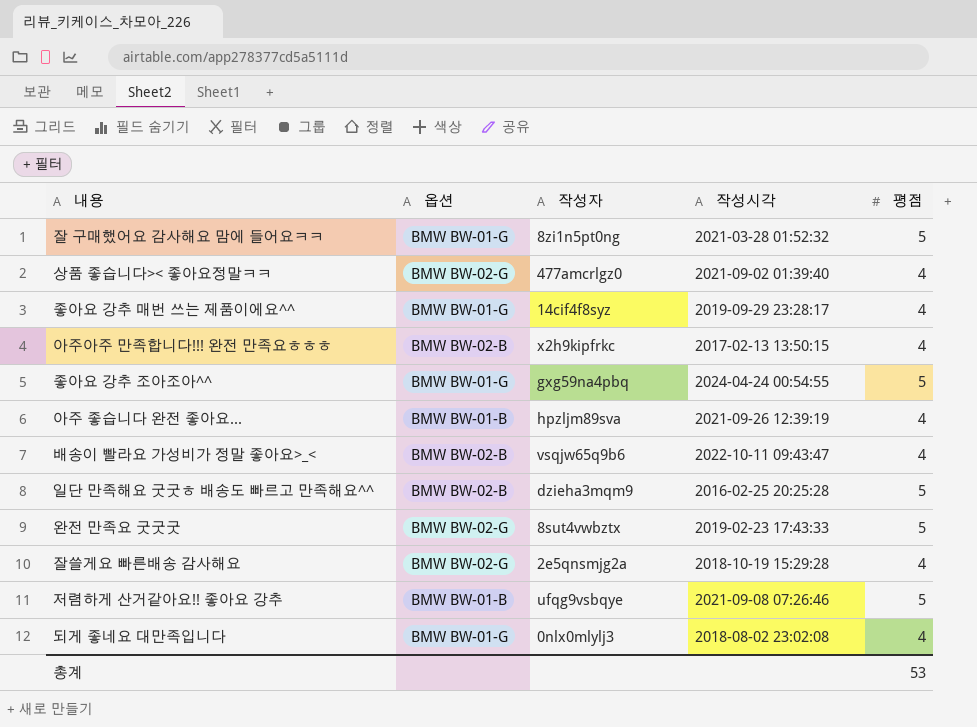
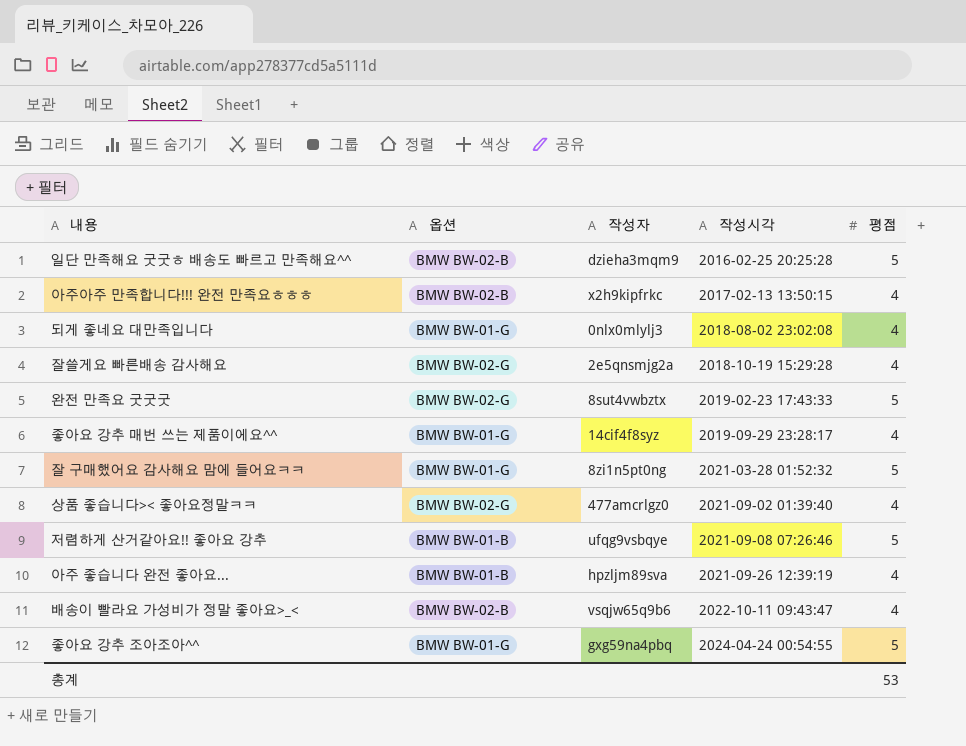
row order: none -> 작성시각 ascending

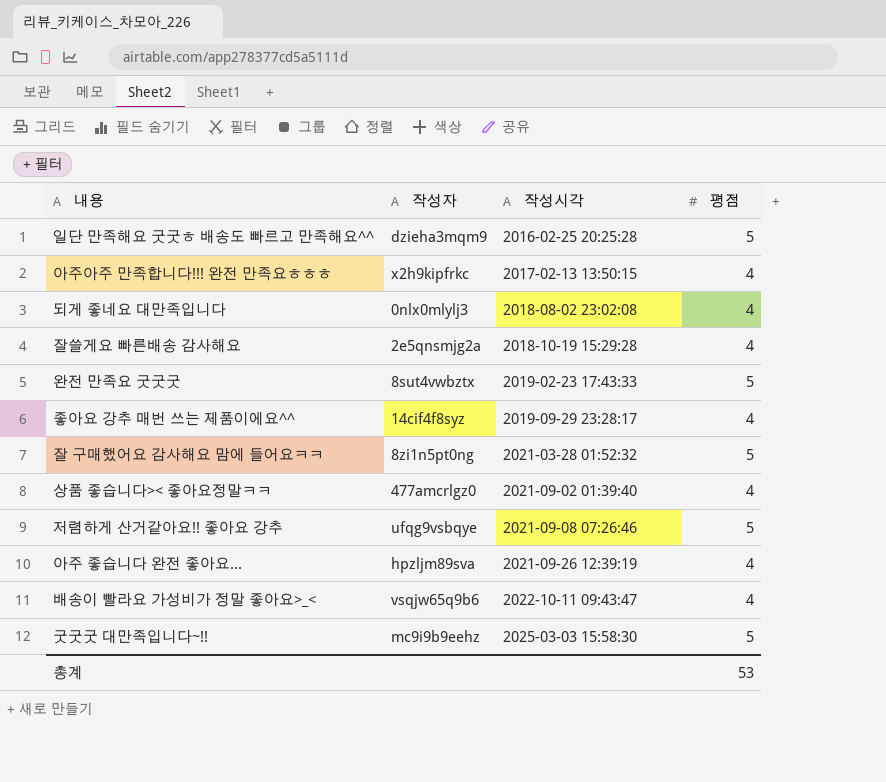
column 옵션 | position: 2 -> none
row 좋아요 강추 조아조아^^: BMW BW-01-G | gxg59na4pbq | 2024-04-24 00:54:55 | 5 -> none
row 굿굿굿 대만족입니다~!!: none -> mc9i9b9eehz | 2025-03-03 15:58:30 | 5

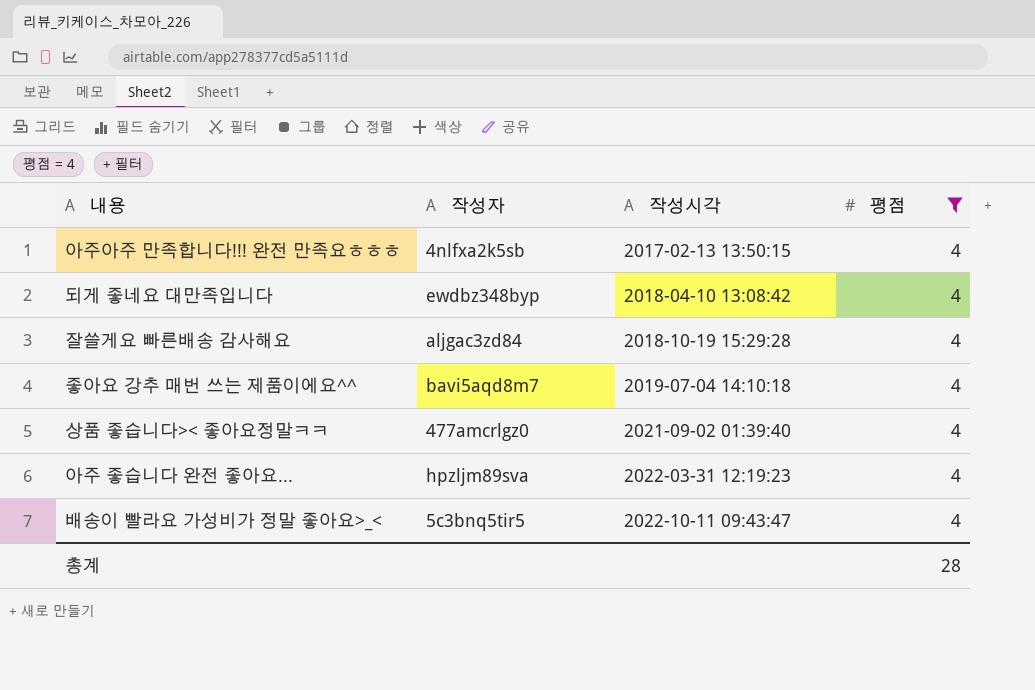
filter: none -> 평점 = 4
아주아주 만족합니다!!! 완전 만족요ㅎㅎㅎ | 작성자: x2h9kipfrkc -> 4nlfxa2k5sb
되게 좋네요 대만족입니다 | 작성자: 0nlx0mlylj3 -> ewdbz348byp
되게 좋네요 대만족입니다 | 작성시각: 2018-08-02 23:02:08 -> 2018-04-10 13:08:42
잘쓸게요 빠른배송 감사해요 | 작성자: 2e5qnsmjg2a -> aljgac3zd84
좋아요 강추 매번 쓰는 제품이에요^^ | 작성자: 14cif4f8syz -> bavi5aqd8m7
좋아요 강추 매번 쓰는 제품이에요^^ | 작성시각: 2019-09-29 23:28:17 -> 2019-07-04 14:10:18
아주 좋습니다 완전 좋아요... | 작성시각: 2021-09-26 12:39:19 -> 2022-03-31 12:19:23
배송이 빨라요 가성비가 정말 좋아요>_< | 작성자: vsqjw65q9b6 -> 5c3bnq5tir5
총계 | 평점: 53 -> 28

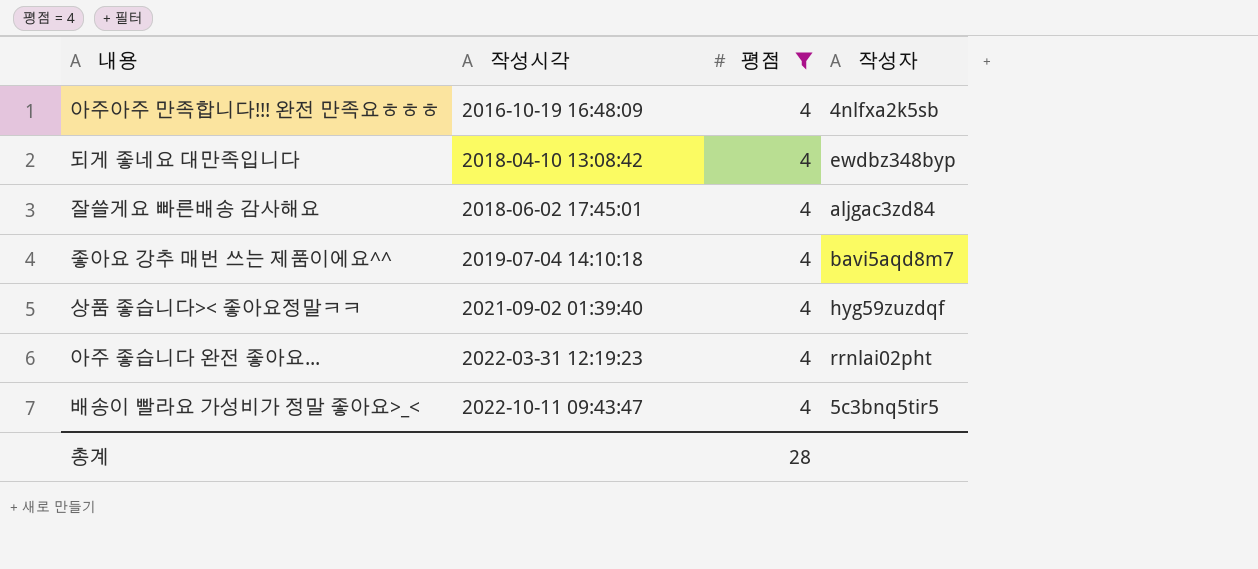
column 작성자 | position: 2 -> 4
아주아주 만족합니다!!! 완전 만족요ㅎㅎㅎ | 작성시각: 2017-02-13 13:50:15 -> 2016-10-19 16:48:09
잘쓸게요 빠른배송 감사해요 | 작성시각: 2018-10-19 15:29:28 -> 2018-06-02 17:45:01
상품 좋습니다>< 좋아요정말ㅋㅋ | 작성자: 477amcrlgz0 -> hyg59zuzdqf
아주 좋습니다 완전 좋아요... | 작성자: hpzljm89sva -> rrnlai02pht

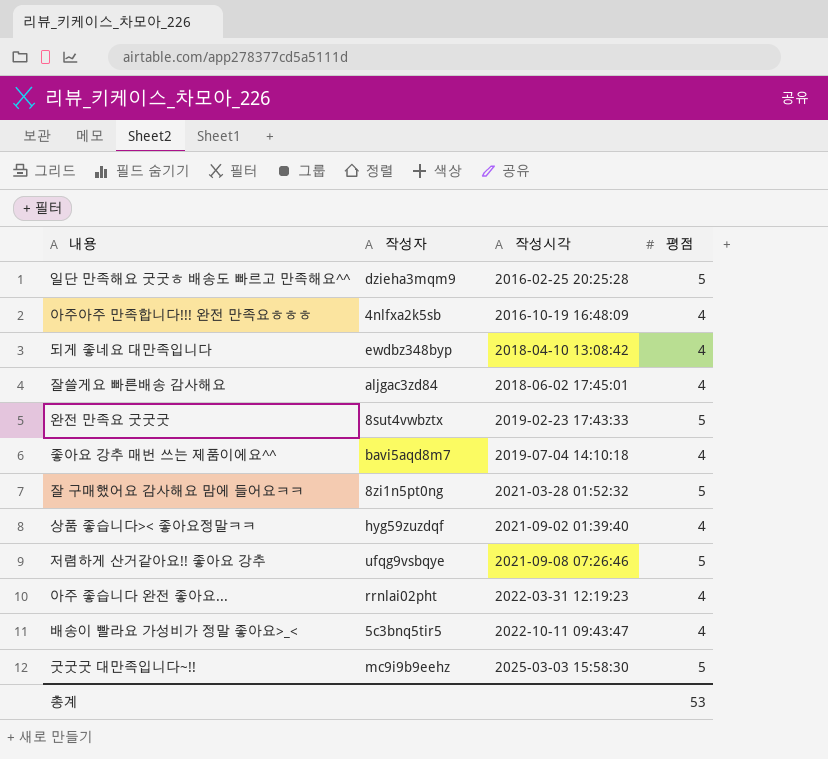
filter: 평점 = 4 -> none
column 작성자 | position: 4 -> 2
총계 | 평점: 28 -> 53

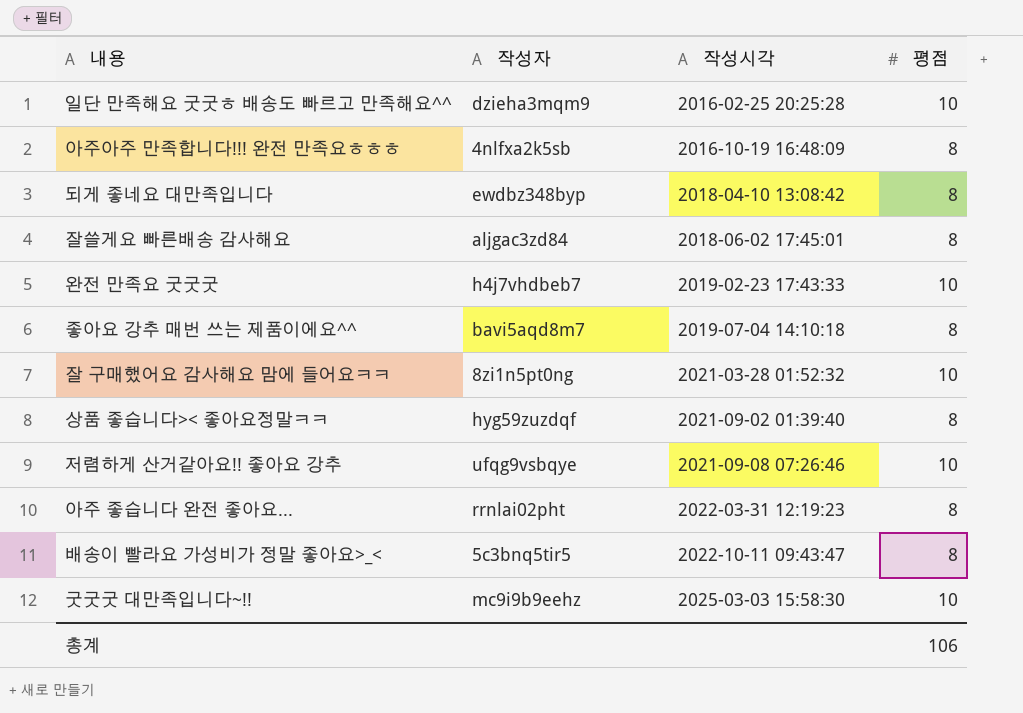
일단 만족해요 굿굿ㅎ 배송도 빠르고 만족해요^^ | 평점: 5 -> 10
아주아주 만족합니다!!! 완전 만족요ㅎㅎㅎ | 평점: 4 -> 8
되게 좋네요 대만족입니다 | 평점: 4 -> 8
잘쓸게요 빠른배송 감사해요 | 평점: 4 -> 8
완전 만족요 굿굿굿 | 작성자: 8sut4vwbztx -> h4j7vhdbeb7
완전 만족요 굿굿굿 | 평점: 5 -> 10
좋아요 강추 매번 쓰는 제품이에요^^ | 평점: 4 -> 8
잘 구매했어요 감사해요 맘에 들어요ㅋㅋ | 평점: 5 -> 10
상품 좋습니다>< 좋아요정말ㅋㅋ | 평점: 4 -> 8
저렴하게 산거같아요!! 좋아요 강추 | 평점: 5 -> 10
아주 좋습니다 완전 좋아요... | 평점: 4 -> 8
배송이 빨라요 가성비가 정말 좋아요>_< | 평점: 4 -> 8
굿굿굿 대만족입니다~!! | 평점: 5 -> 10
총계 | 평점: 53 -> 106

